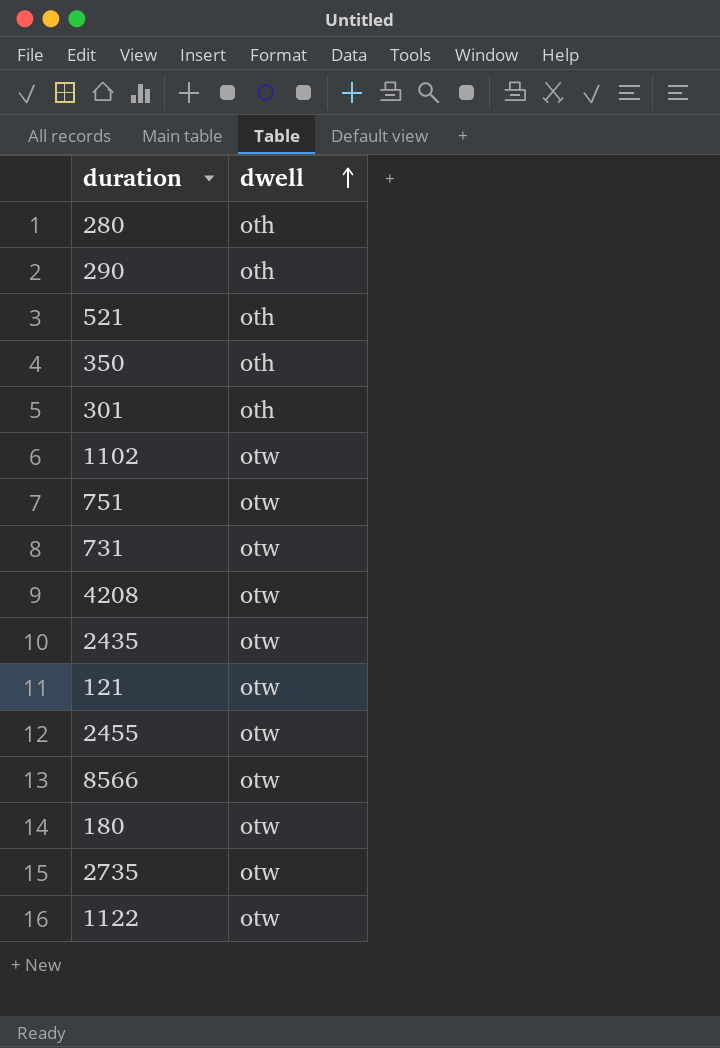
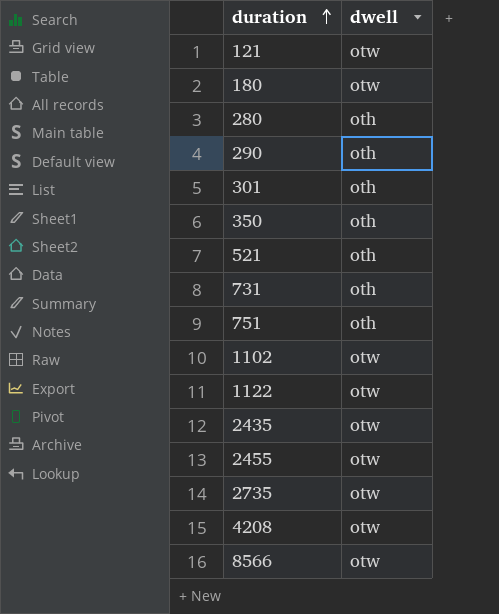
row order: dwell ascending -> duration ascending
731 | dwell: otw -> oth
751 | dwell: otw -> oth

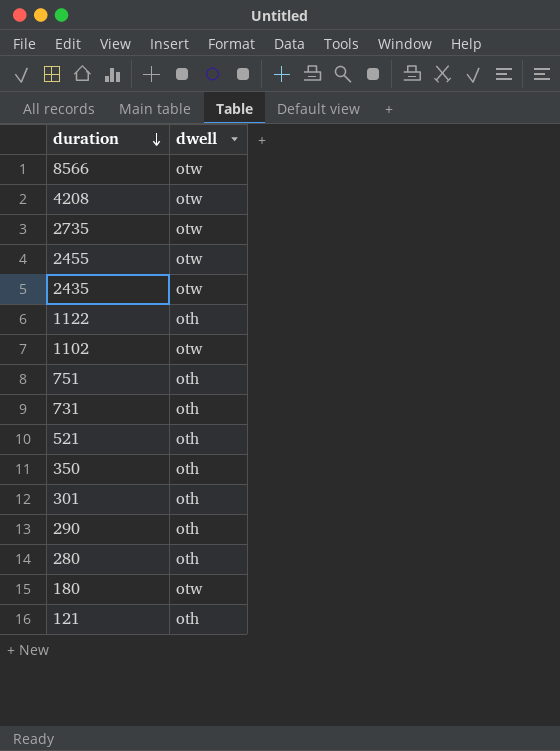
row order: duration ascending -> duration descending
1122 | dwell: otw -> oth
121 | dwell: otw -> oth

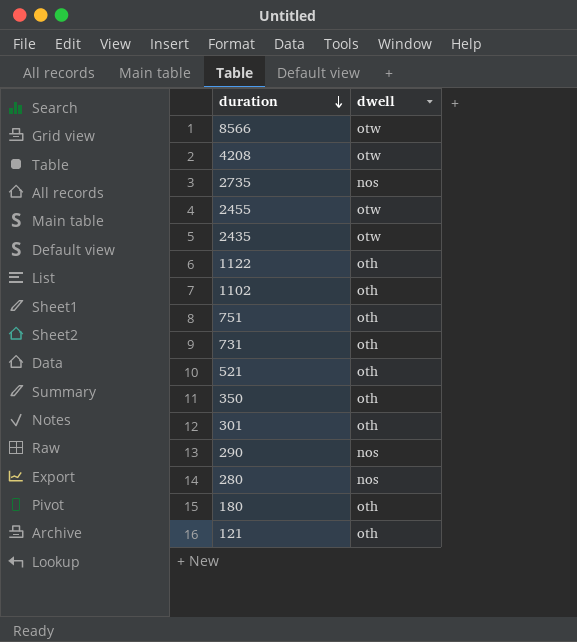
2735 | dwell: otw -> nos
1102 | dwell: otw -> oth
290 | dwell: oth -> nos
280 | dwell: oth -> nos
180 | dwell: otw -> oth

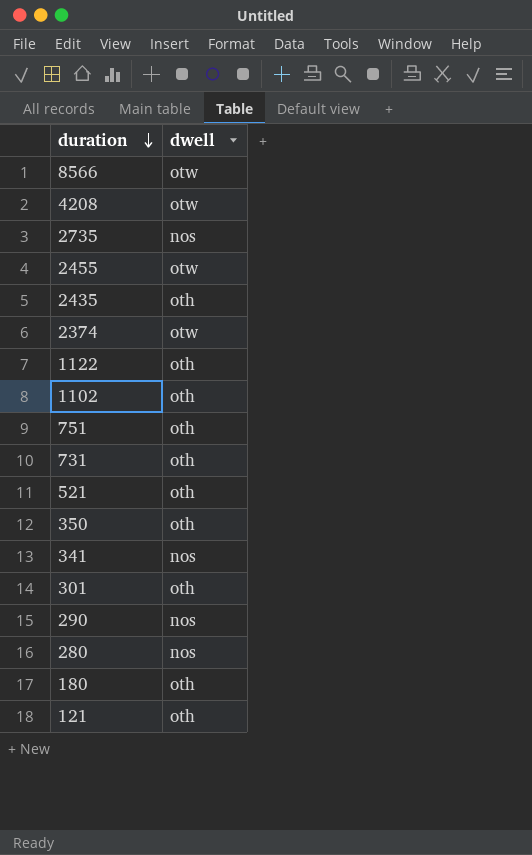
2435 | dwell: otw -> oth
row 2374: none -> otw
row 341: none -> nos

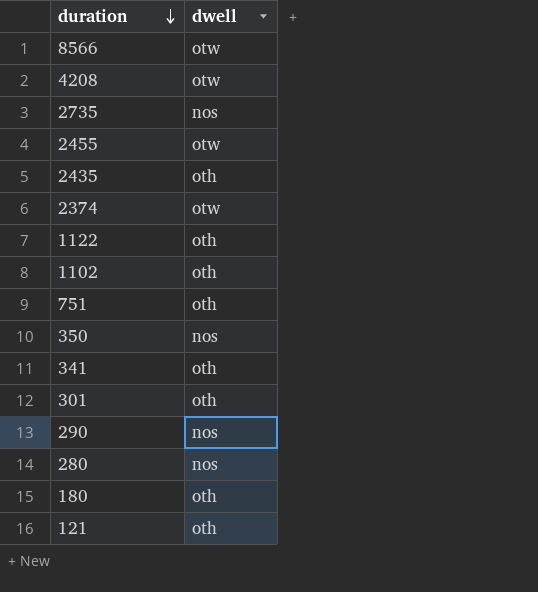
row 731: oth -> none
row 521: oth -> none
350 | dwell: oth -> nos
341 | dwell: nos -> oth

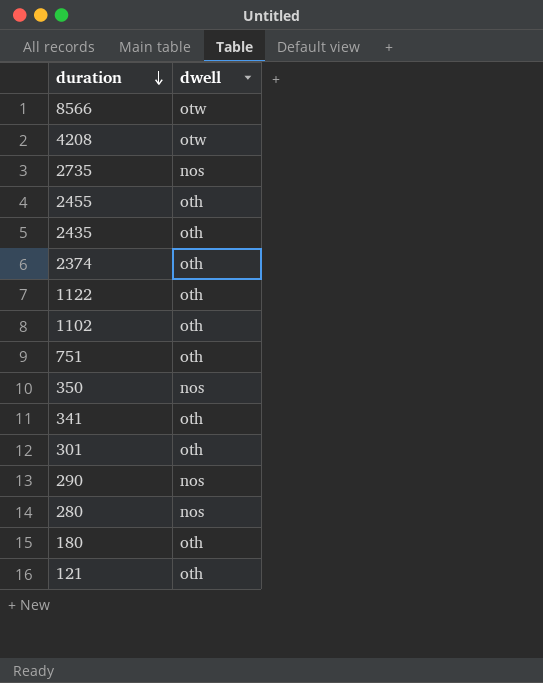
2455 | dwell: otw -> oth
2374 | dwell: otw -> oth

